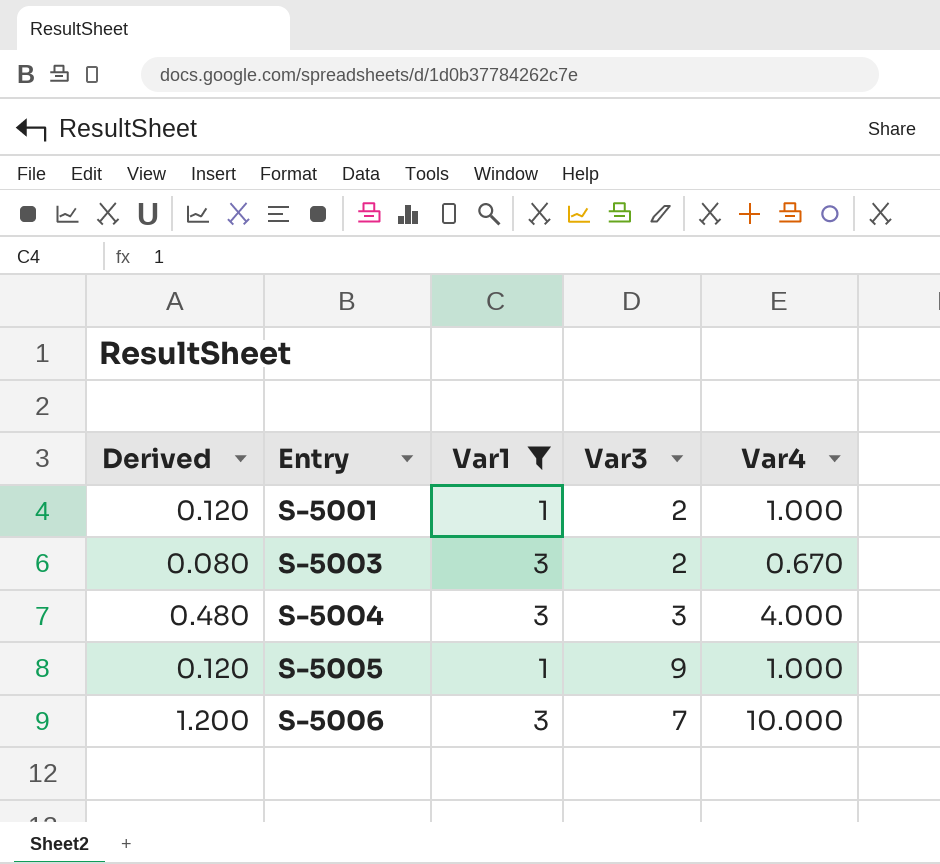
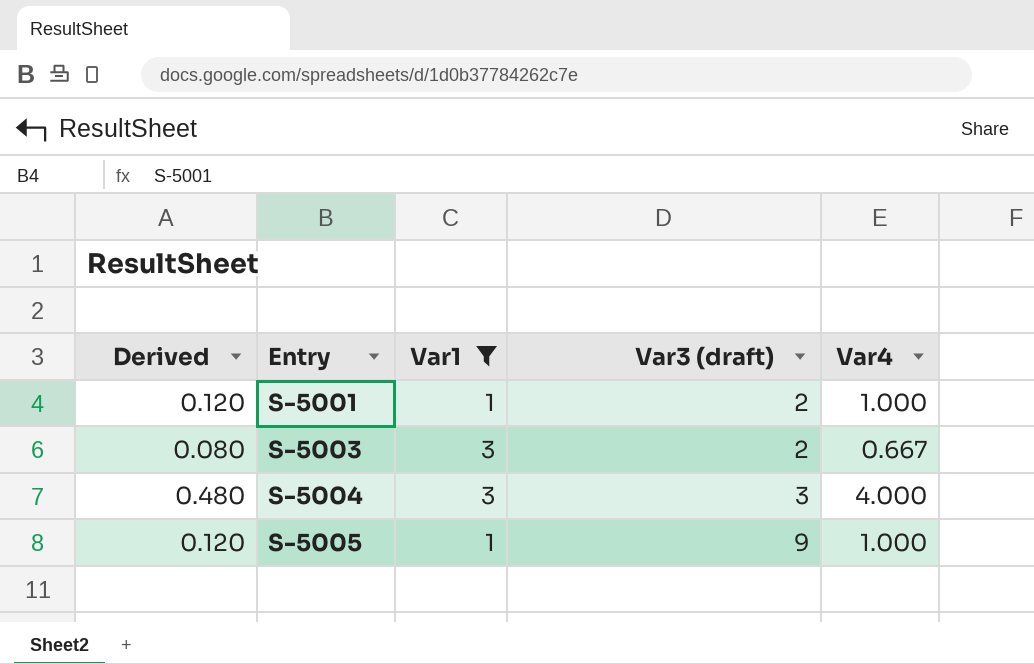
column name: Var3 -> Var3 (draft)
row S-5006: 1.200 | 3 | 7 | 10.000 -> none
S-5003 | Var4: 0.670 -> 0.667

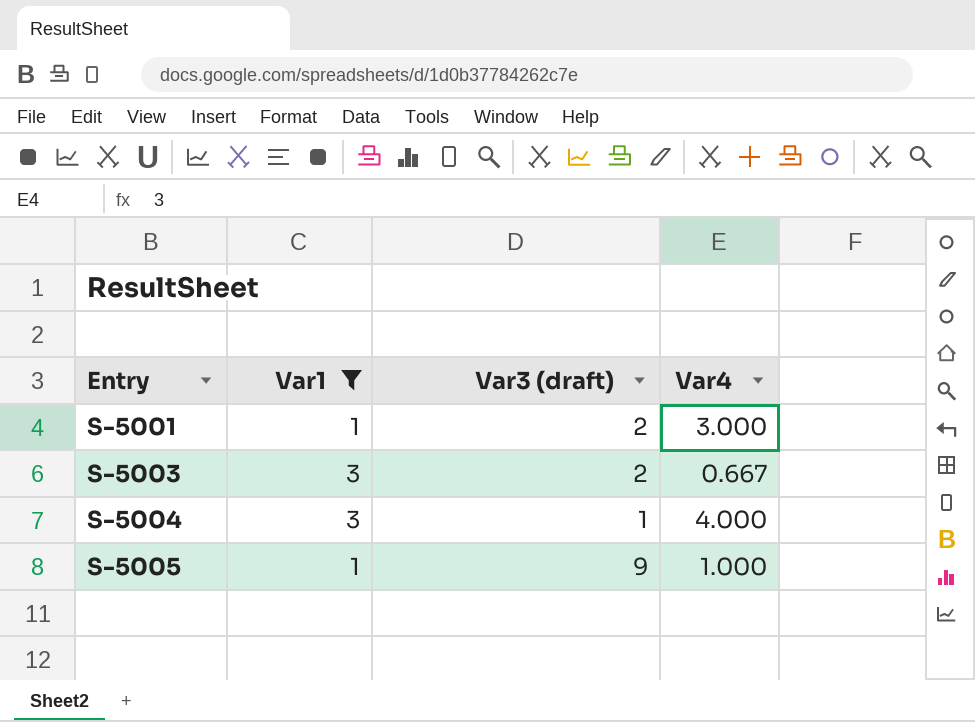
column Derived | formula: [Var4] * 0.12 -> none
S-5001 | Var4: 1.000 -> 3.000
S-5004 | Var3 (draft): 3 -> 1

